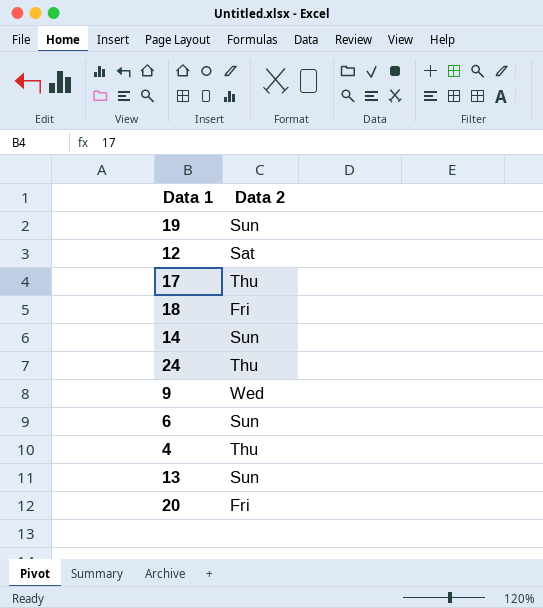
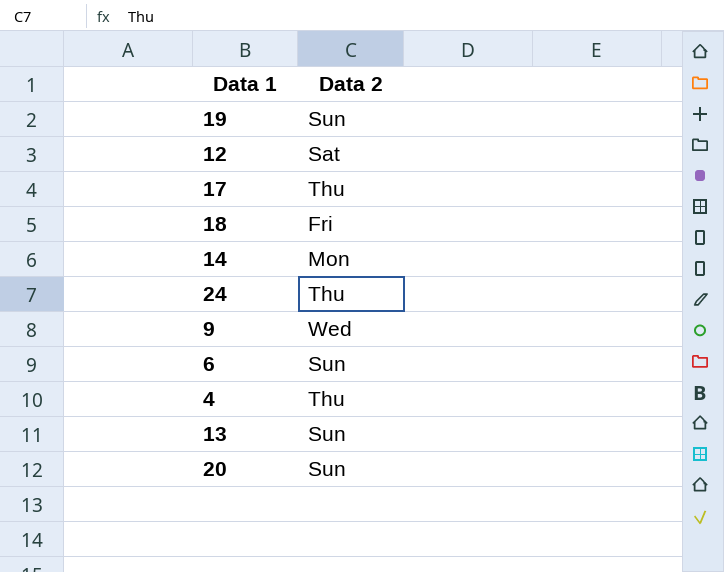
14 | Data 2: Sun -> Mon
20 | Data 2: Fri -> Sun

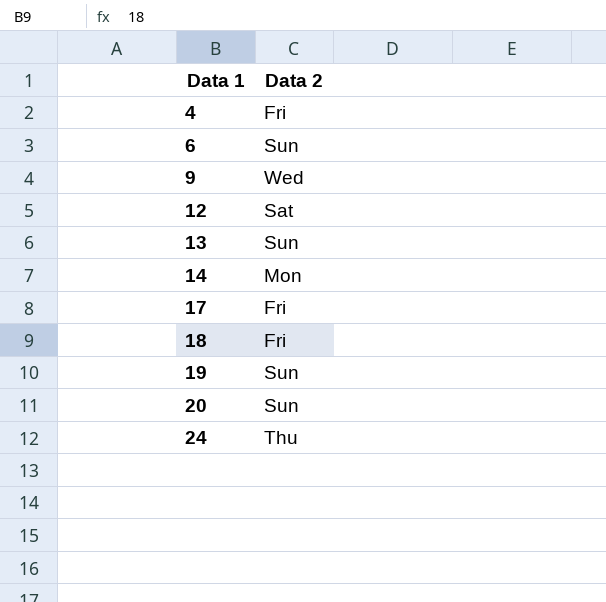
row order: none -> Data 1 ascending
4 | Data 2: Thu -> Fri
17 | Data 2: Thu -> Fri

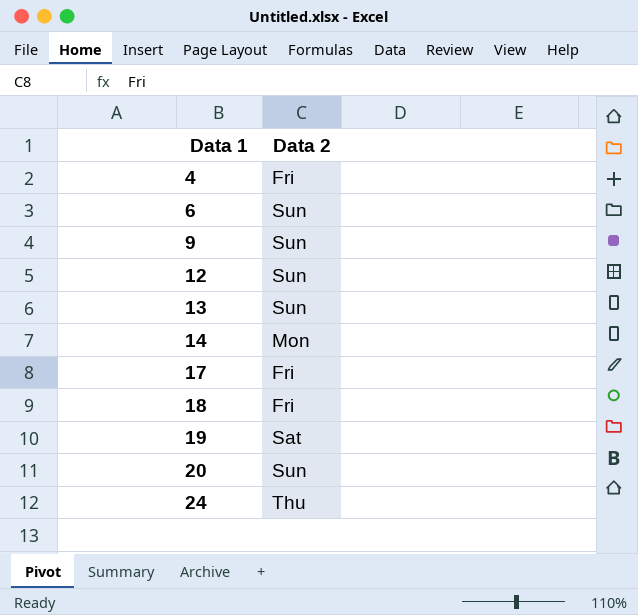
9 | Data 2: Wed -> Sun
12 | Data 2: Sat -> Sun
19 | Data 2: Sun -> Sat

